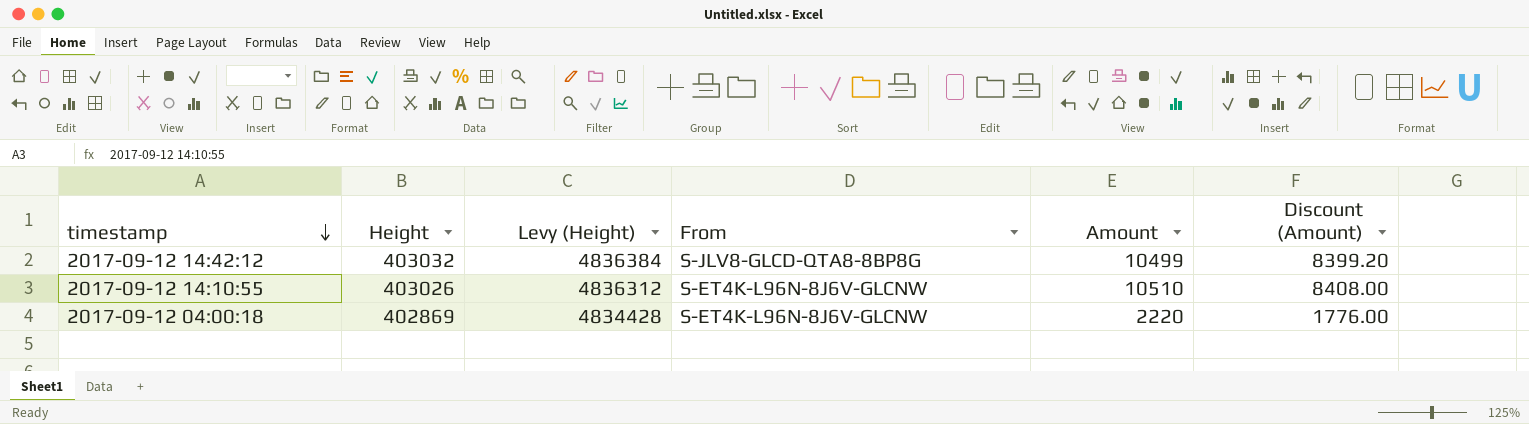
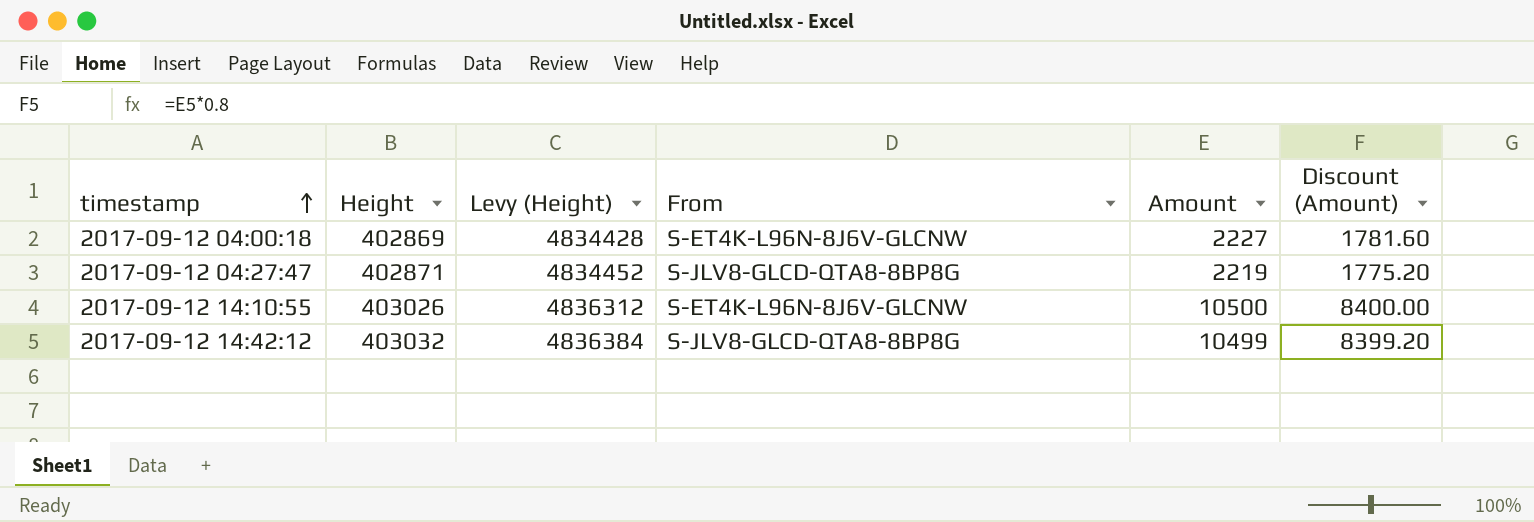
row order: timestamp descending -> timestamp ascending
2017-09-12 04:00:18 | Amount: 2220 -> 2227
2017-09-12 04:00:18 | Discount (Amount): 1776.00 -> 1781.60
row 2017-09-12 04:27:47: none -> 402871 | 4834452 | S-JLV8-GLCD-QTA8-8BP8G | 2219 | 1775.20
2017-09-12 14:10:55 | Amount: 10510 -> 10500
2017-09-12 14:10:55 | Discount (Amount): 8408.00 -> 8400.00

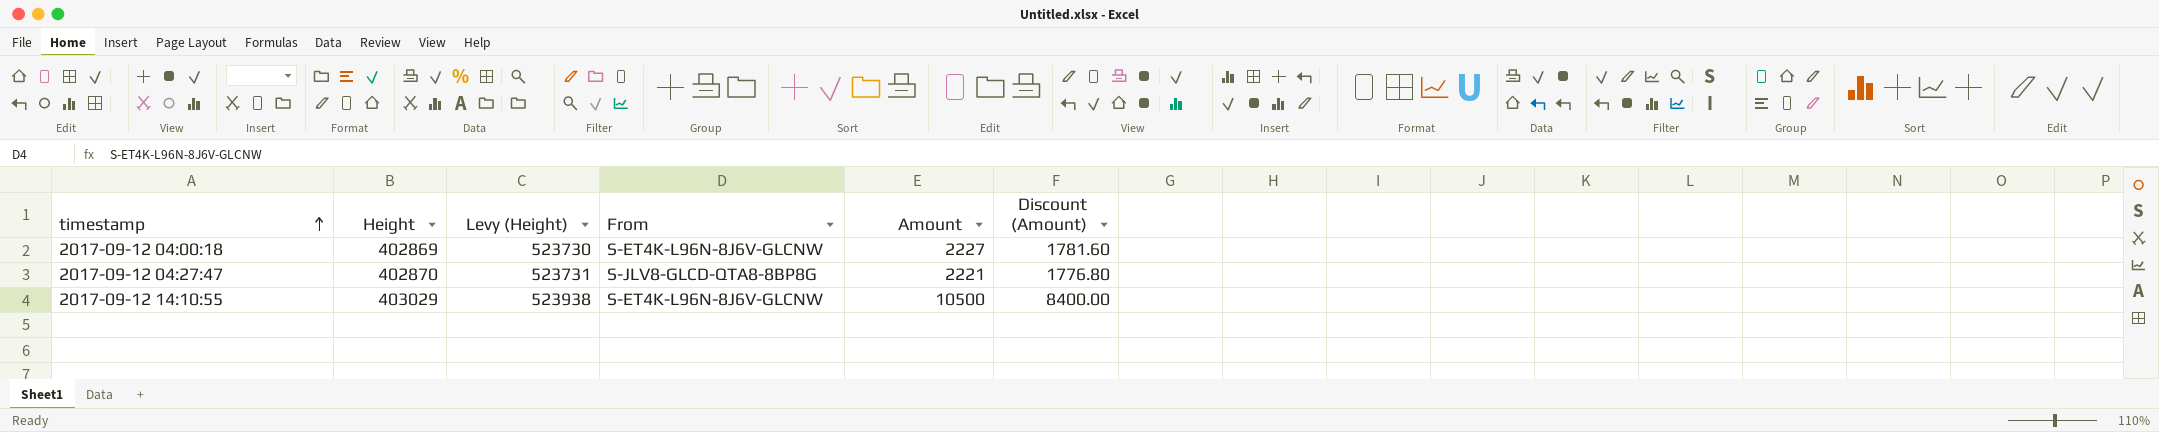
column Levy (Height) | formula: [Height] * 12 -> [Height] * 1.3
row 2017-09-12 14:42:12: 403032 | 4836384 | S-JLV8-GLCD-QTA8-8BP8G | 10499 | 8399.20 -> none
2017-09-12 04:27:47 | Height: 402871 -> 402870
2017-09-12 04:27:47 | Amount: 2219 -> 2221
2017-09-12 04:27:47 | Discount (Amount): 1775.20 -> 1776.80
2017-09-12 14:10:55 | Height: 403026 -> 403029

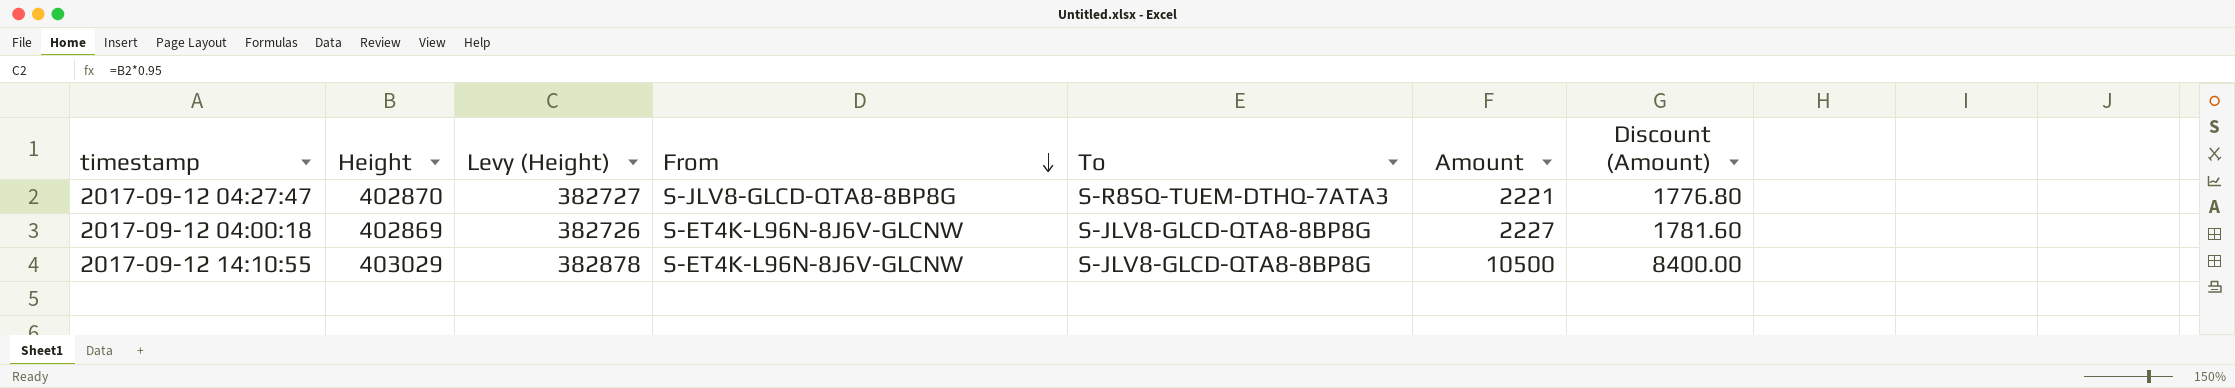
row order: timestamp ascending -> From descending
column Levy (Height) | formula: [Height] * 1.3 -> [Height] * 0.95
column To | position: none -> 5

